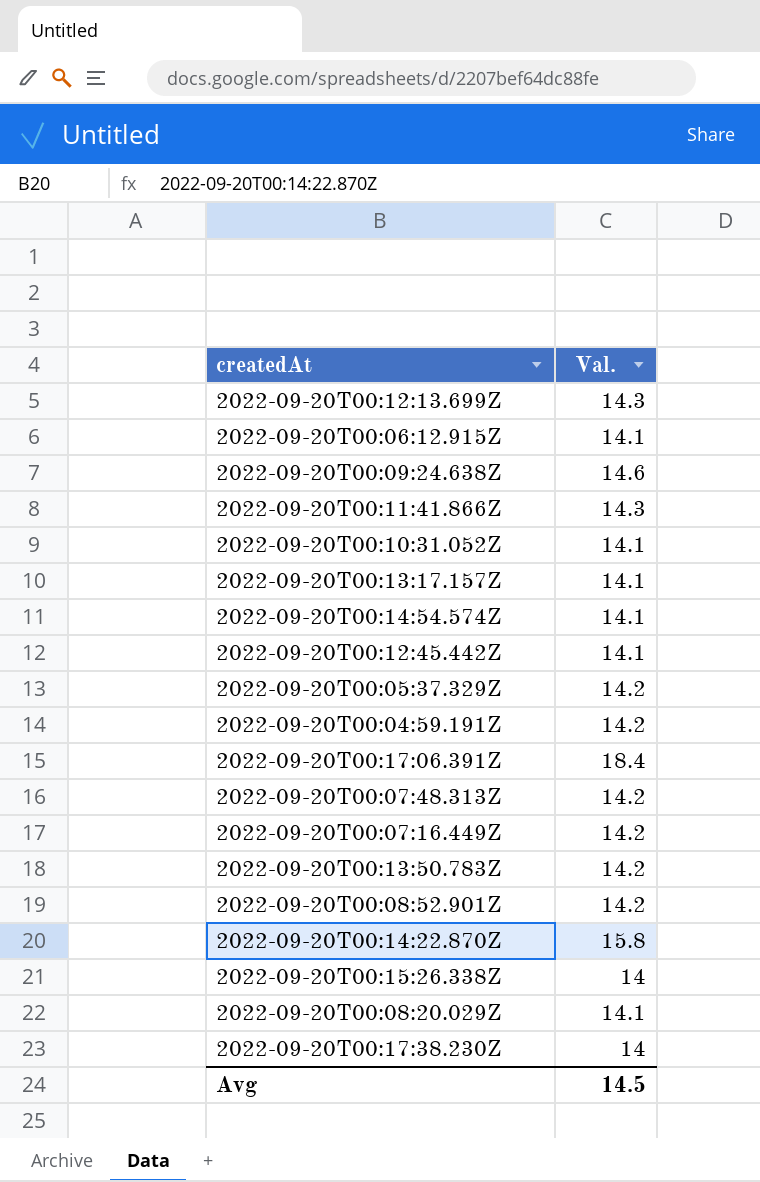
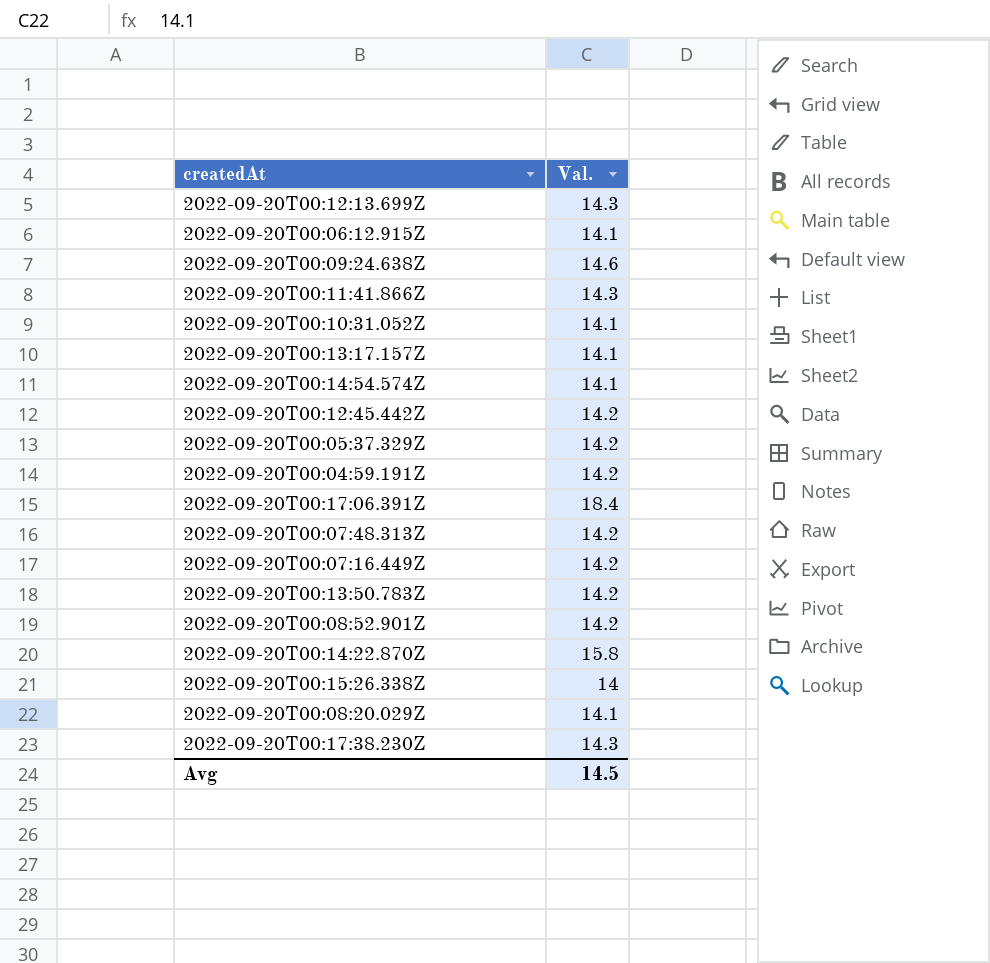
2022-09-20T00:12:45.442Z | Val.: 14.1 -> 14.2
2022-09-20T00:17:38.230Z | Val.: 14 -> 14.3

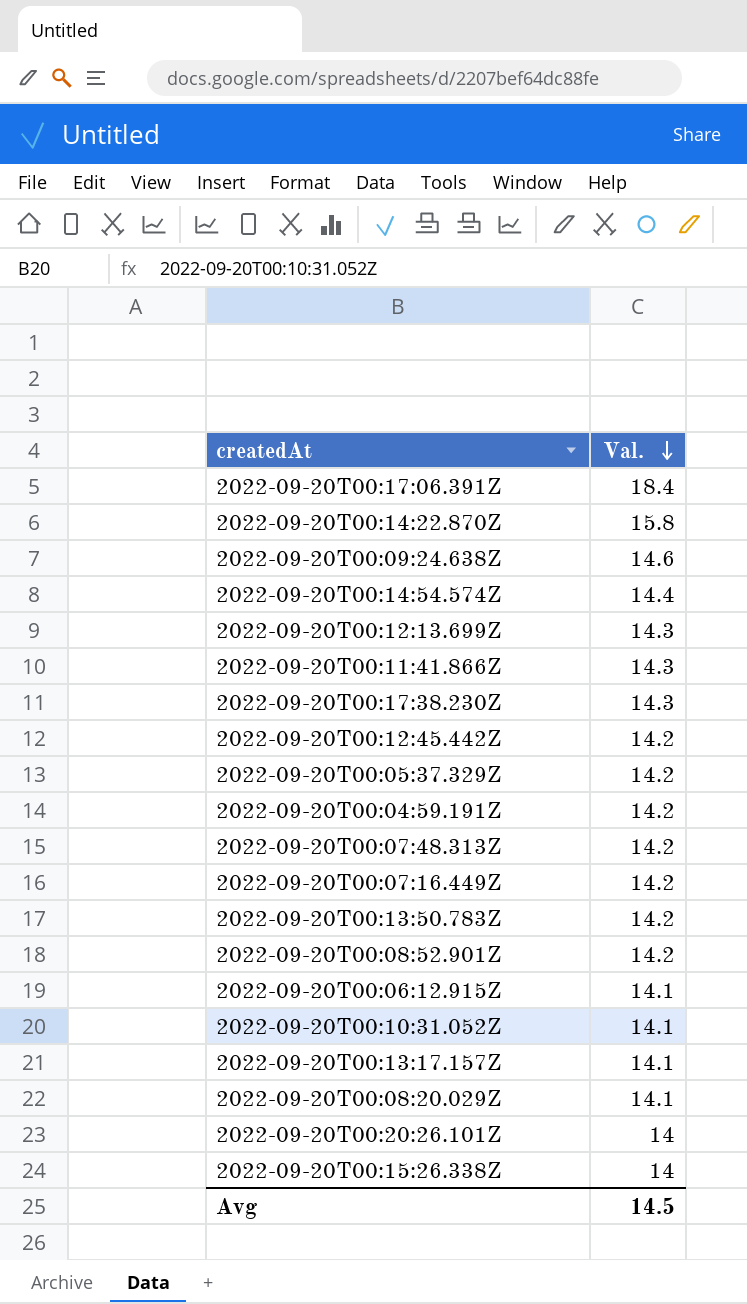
row order: none -> Val. descending
2022-09-20T00:14:54.574Z | Val.: 14.1 -> 14.4
row 2022-09-20T00:20:26.101Z: none -> 14

